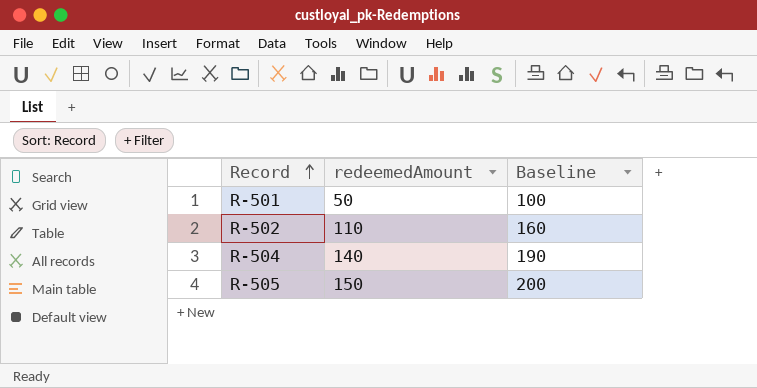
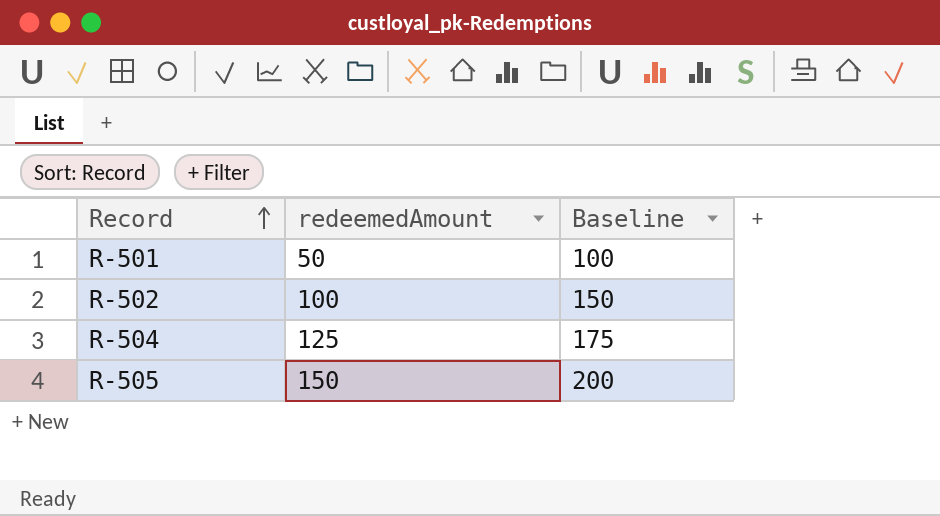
R-502 | redeemedAmount: 110 -> 100
R-502 | Baseline: 160 -> 150
R-504 | redeemedAmount: 140 -> 125
R-504 | Baseline: 190 -> 175

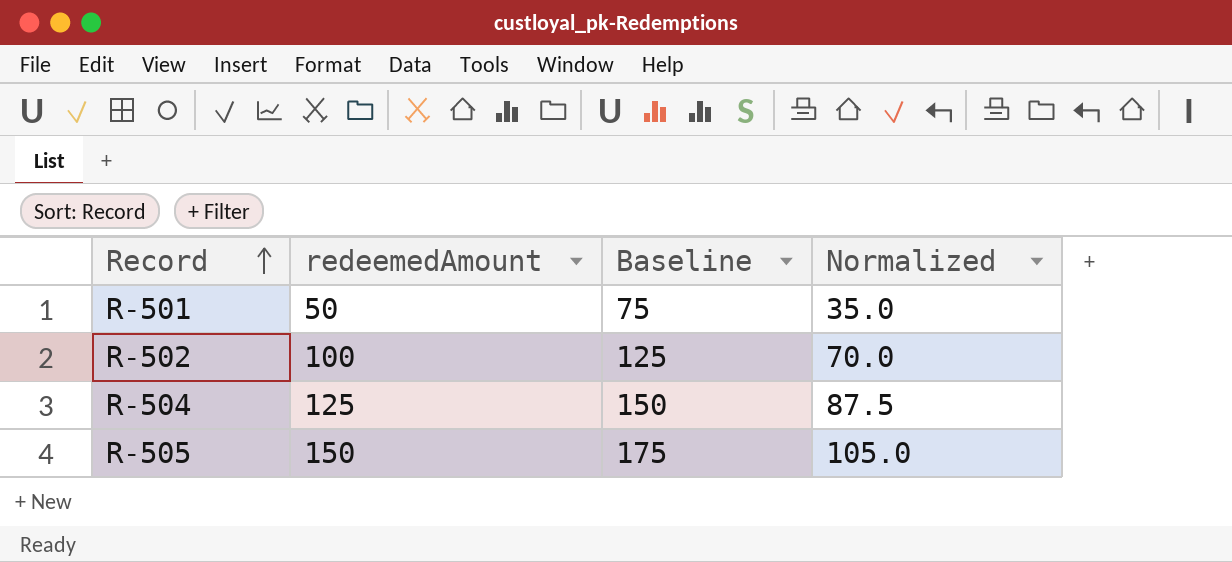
column Baseline | formula: [redeemedAmount] + 50 -> [redeemedAmount] + 25
column Normalized | formula: none -> [redeemedAmount] * 0.7

